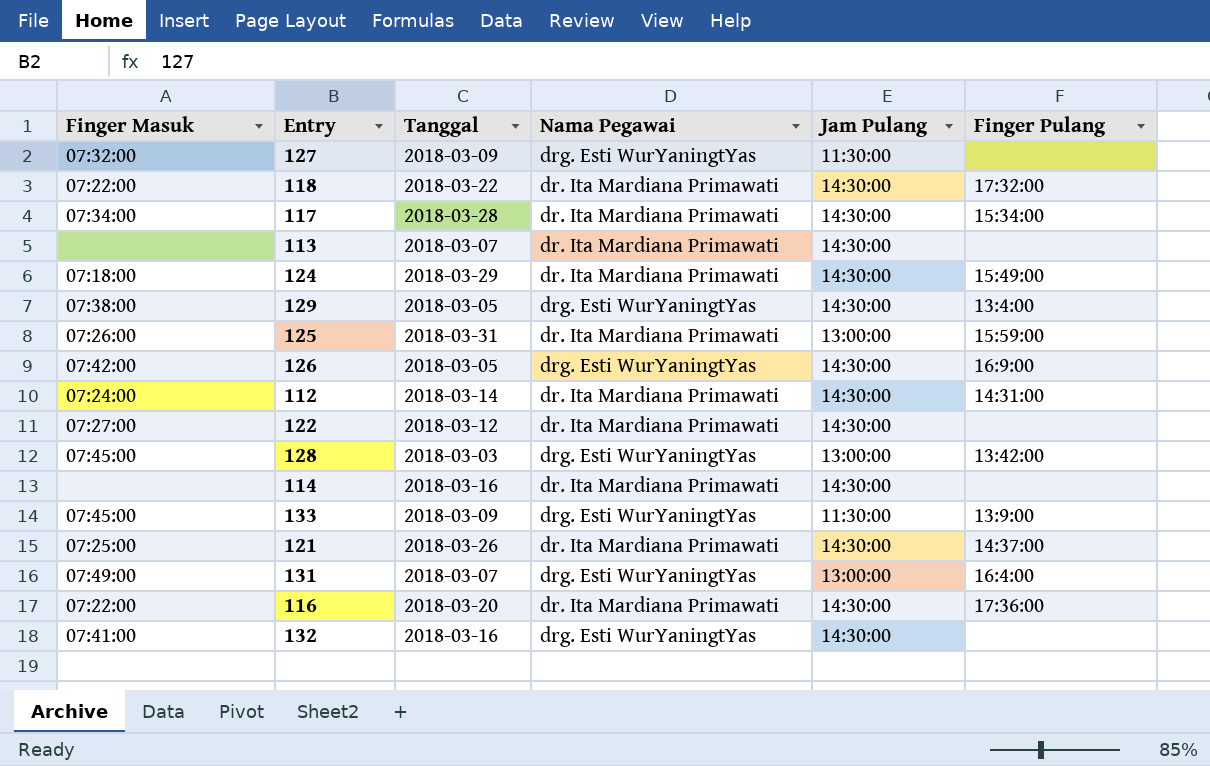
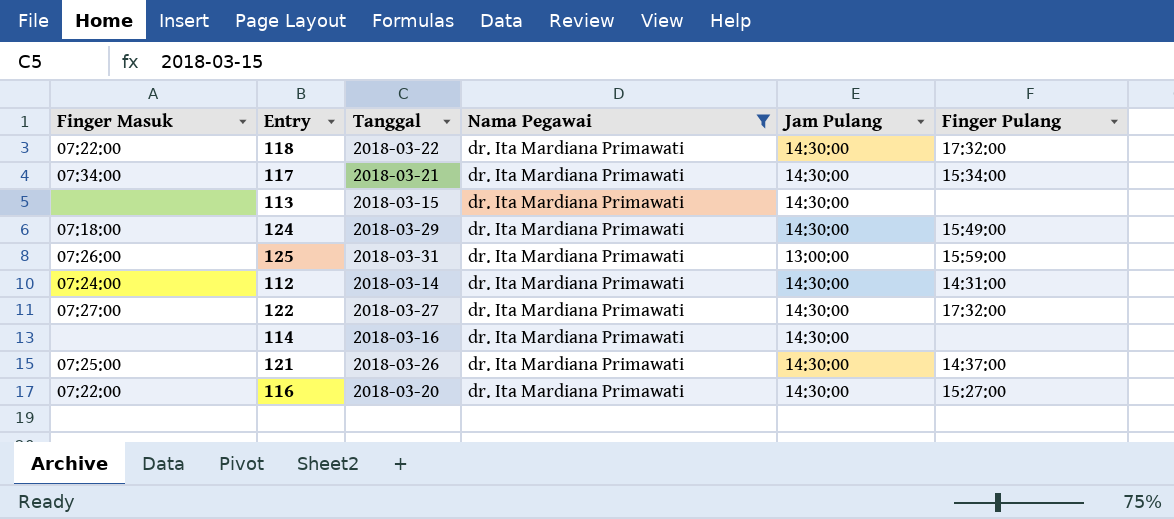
filter: none -> Nama Pegawai = dr. Ita Mardiana Primawati
117 | Tanggal: 2018-03-28 -> 2018-03-21
113 | Tanggal: 2018-03-07 -> 2018-03-15
122 | Tanggal: 2018-03-12 -> 2018-03-27
122 | Finger Pulang: none -> 17:32:00
116 | Finger Pulang: 17:36:00 -> 15:27:00

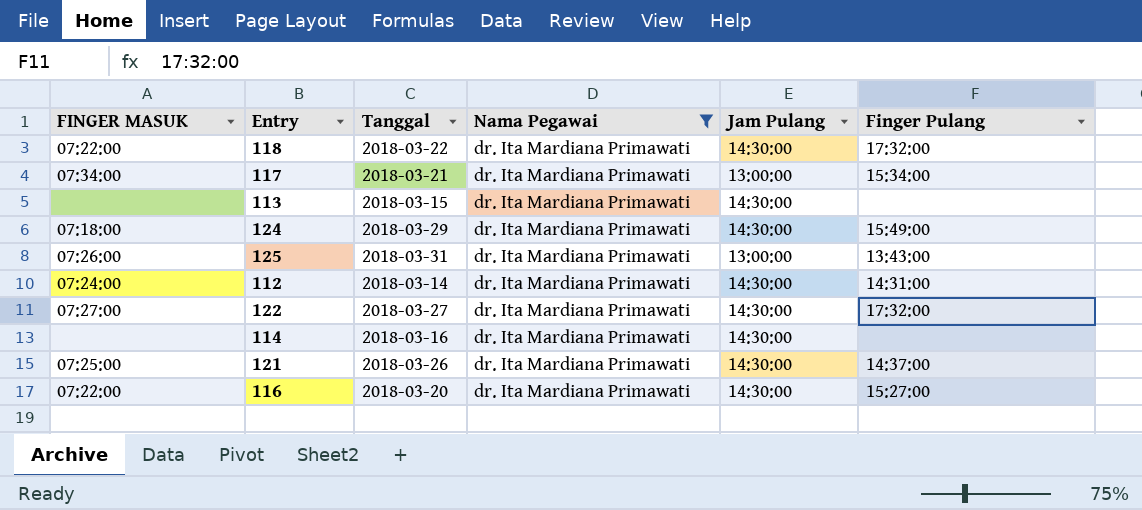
column name: Finger Masuk -> FINGER MASUK
117 | Jam Pulang: 14:30:00 -> 13:00:00
125 | Finger Pulang: 15:59:00 -> 13:43:00

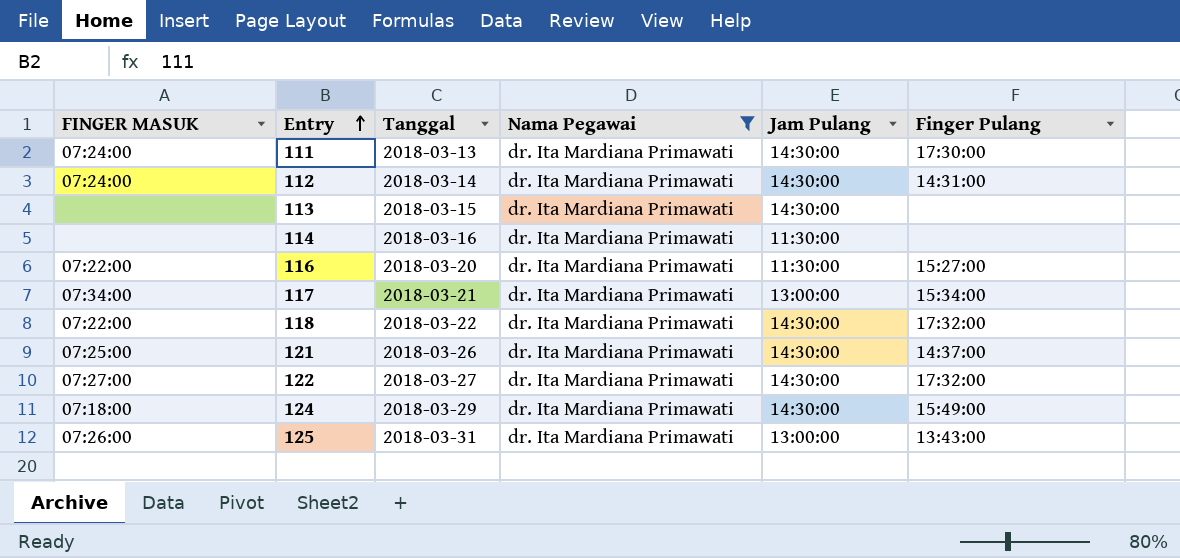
row order: none -> Entry ascending
row 111: none -> 07:24:00 | 2018-03-13 | dr. Ita Mardiana Primawati | 14:30:00 | 17:30:00
114 | Jam Pulang: 14:30:00 -> 11:30:00
116 | Jam Pulang: 14:30:00 -> 11:30:00

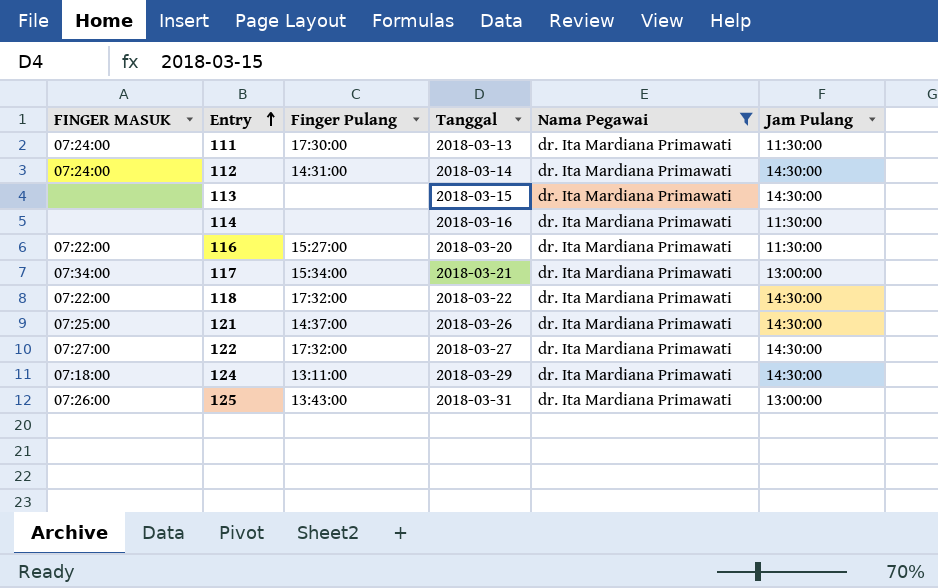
column Finger Pulang | position: 6 -> 3
111 | Jam Pulang: 14:30:00 -> 11:30:00
124 | Finger Pulang: 15:49:00 -> 13:11:00

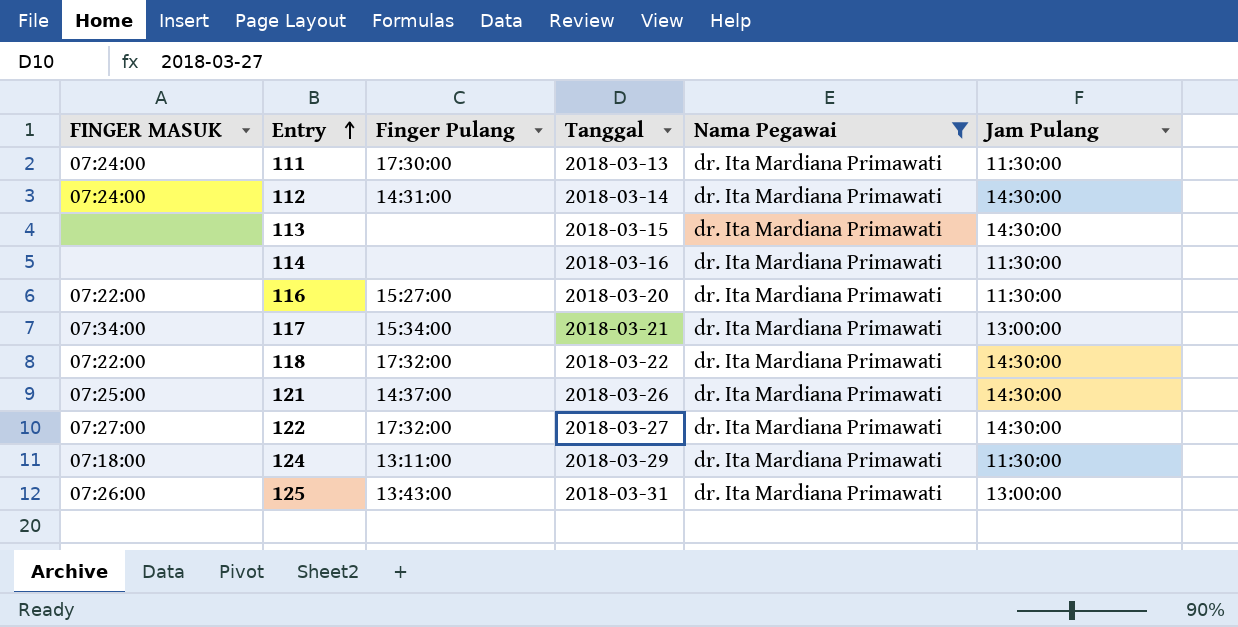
124 | Jam Pulang: 14:30:00 -> 11:30:00

